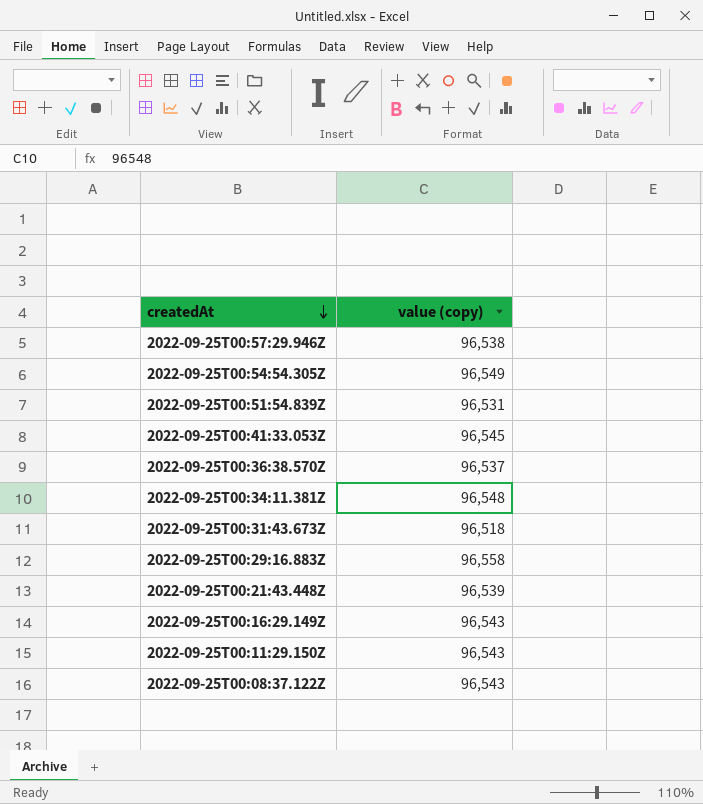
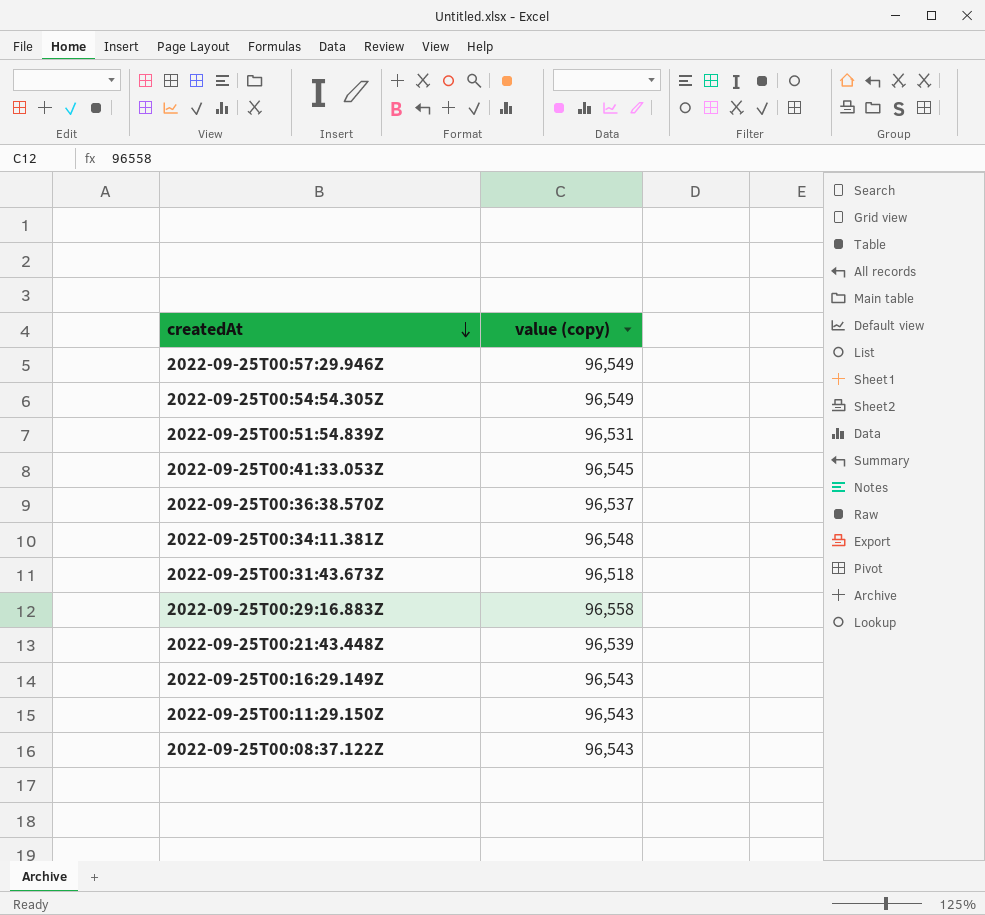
2022-09-25T00:57:29.946Z | value (copy): 96,538 -> 96,549

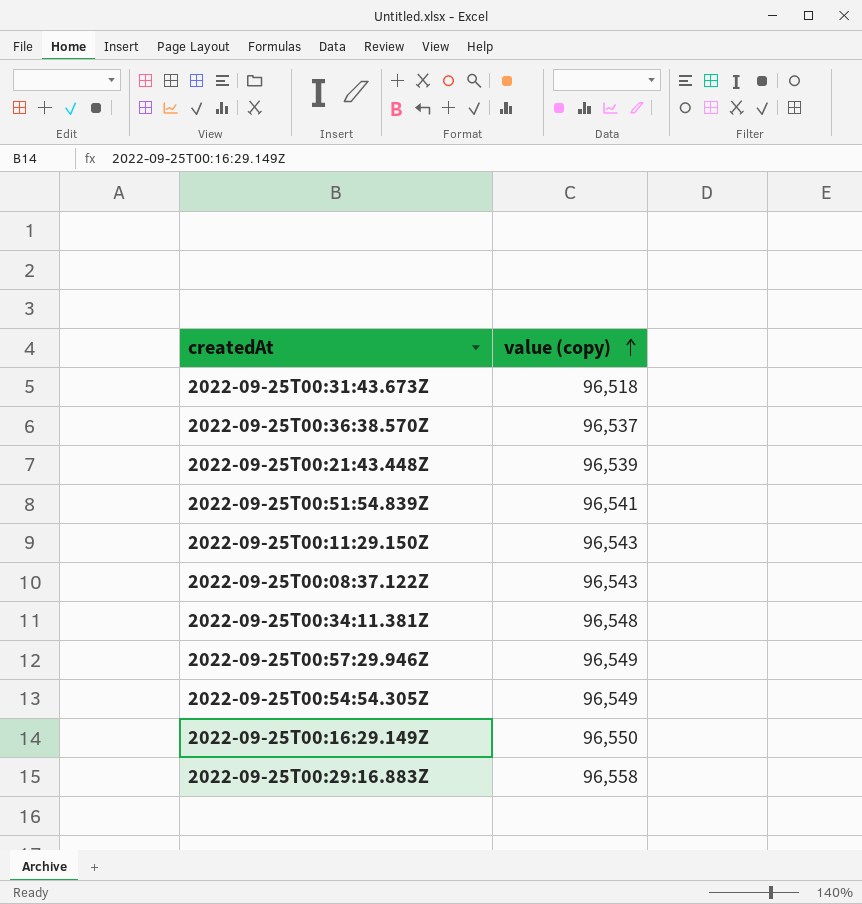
row order: createdAt descending -> value (copy) ascending
row 2022-09-25T00:41:33.053Z: 96,545 -> none
2022-09-25T00:51:54.839Z | value (copy): 96,531 -> 96,541
2022-09-25T00:16:29.149Z | value (copy): 96,543 -> 96,550

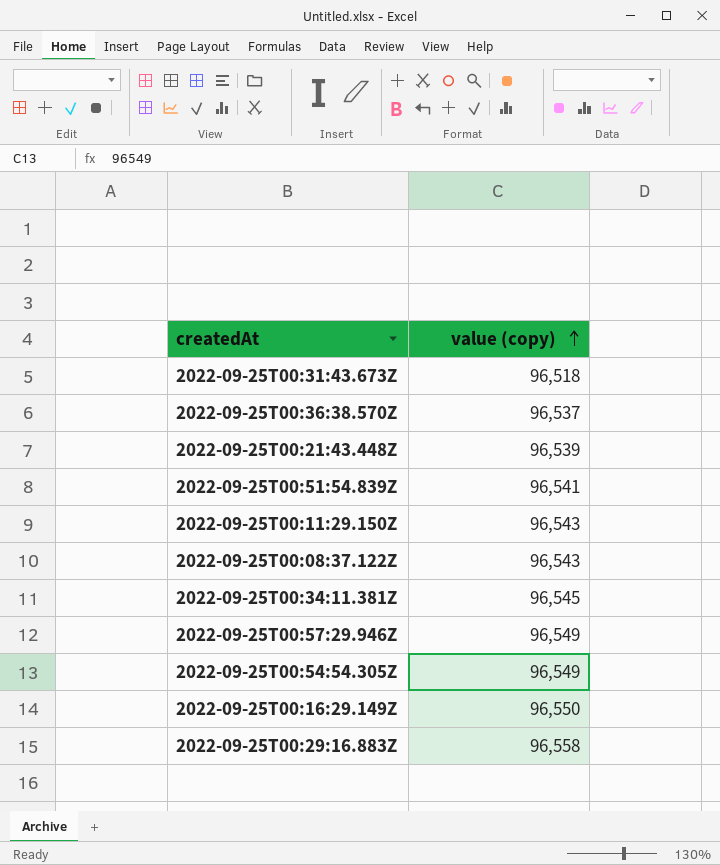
2022-09-25T00:34:11.381Z | value (copy): 96,548 -> 96,545

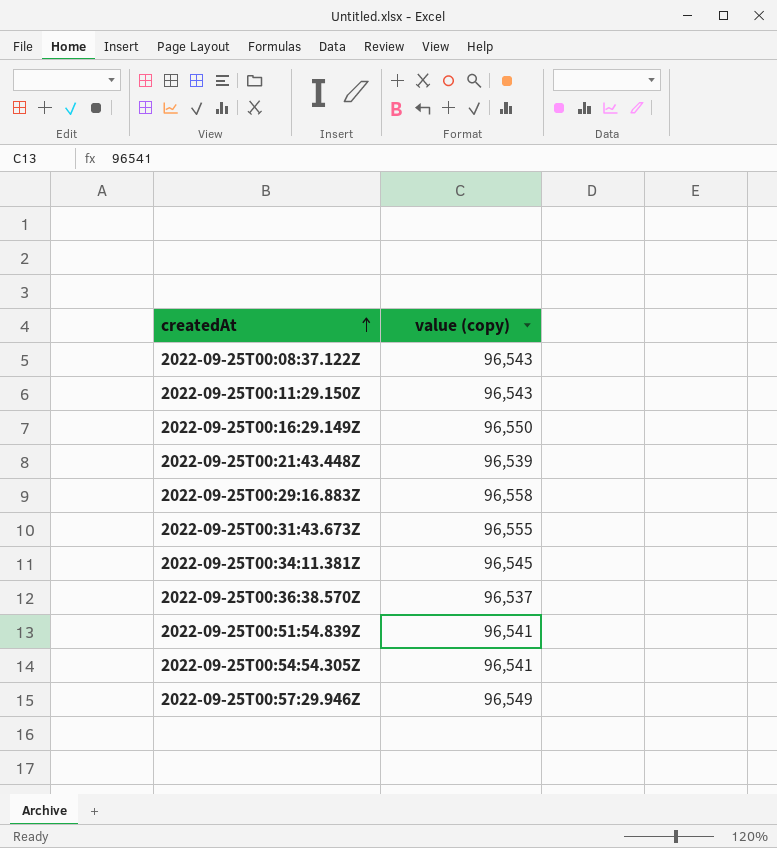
row order: value (copy) ascending -> createdAt ascending
2022-09-25T00:31:43.673Z | value (copy): 96,518 -> 96,555
2022-09-25T00:54:54.305Z | value (copy): 96,549 -> 96,541

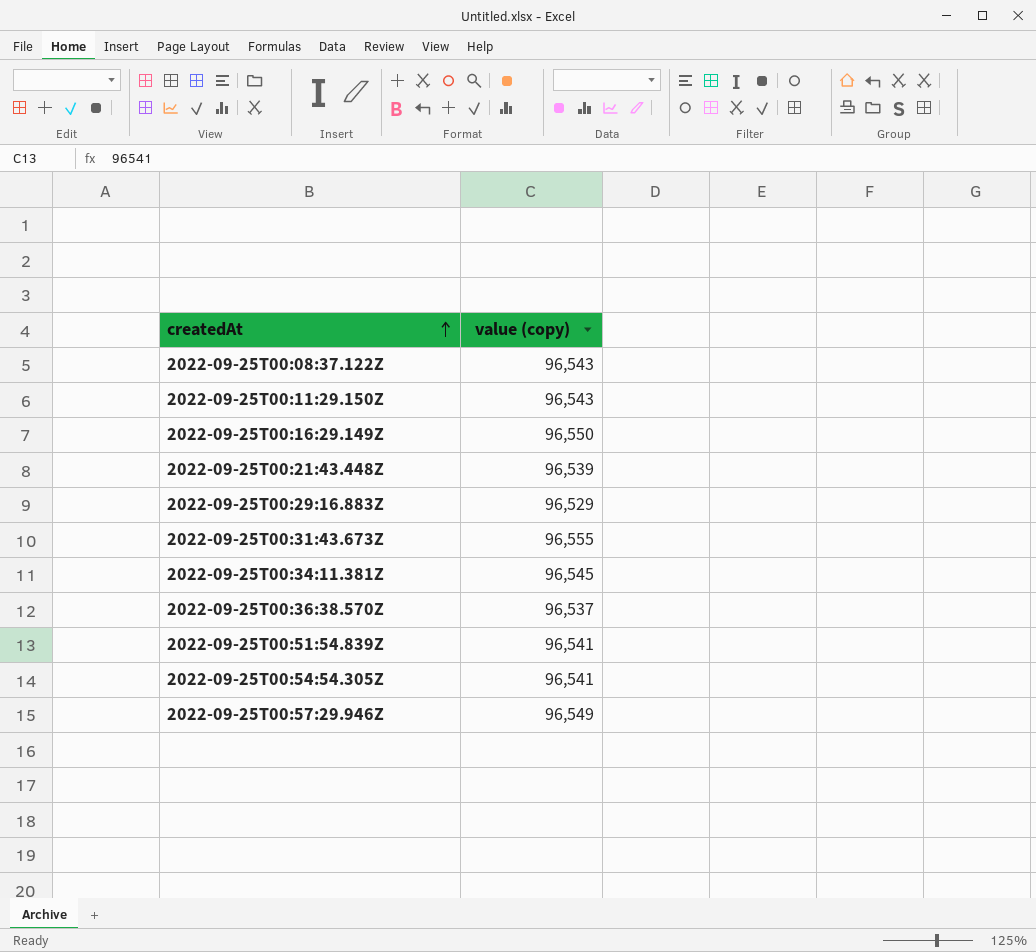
2022-09-25T00:29:16.883Z | value (copy): 96,558 -> 96,529

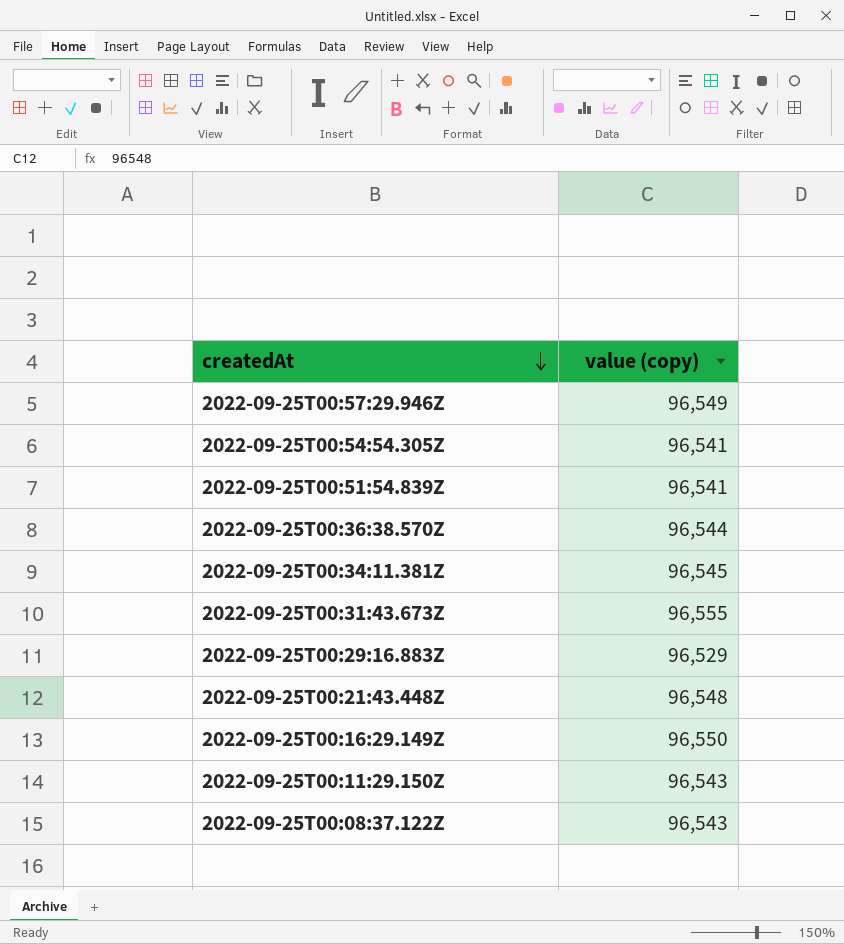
row order: createdAt ascending -> createdAt descending
2022-09-25T00:36:38.570Z | value (copy): 96,537 -> 96,544
2022-09-25T00:21:43.448Z | value (copy): 96,539 -> 96,548

